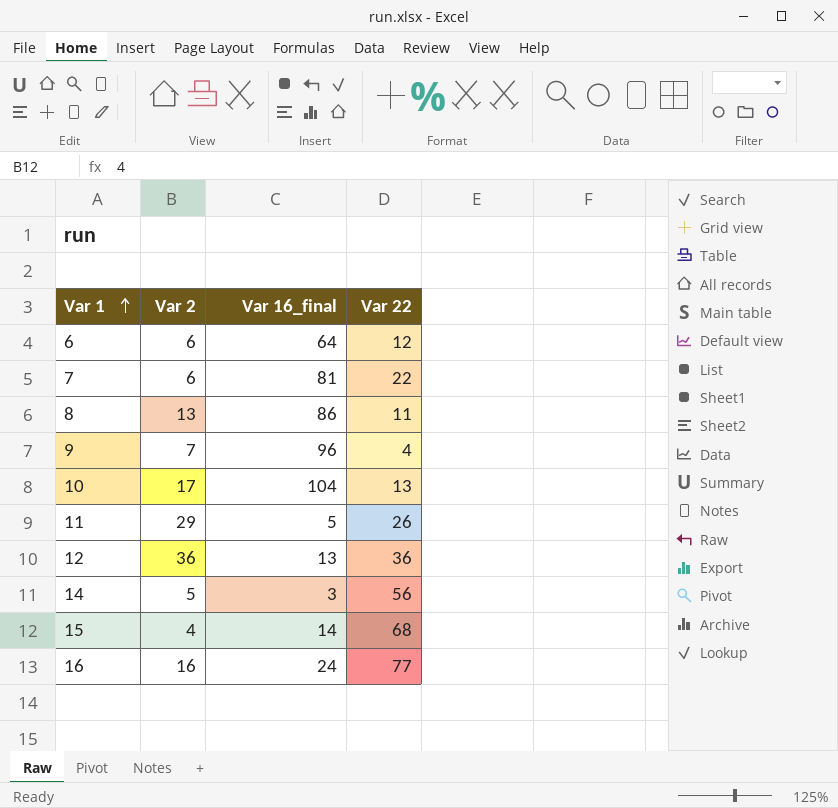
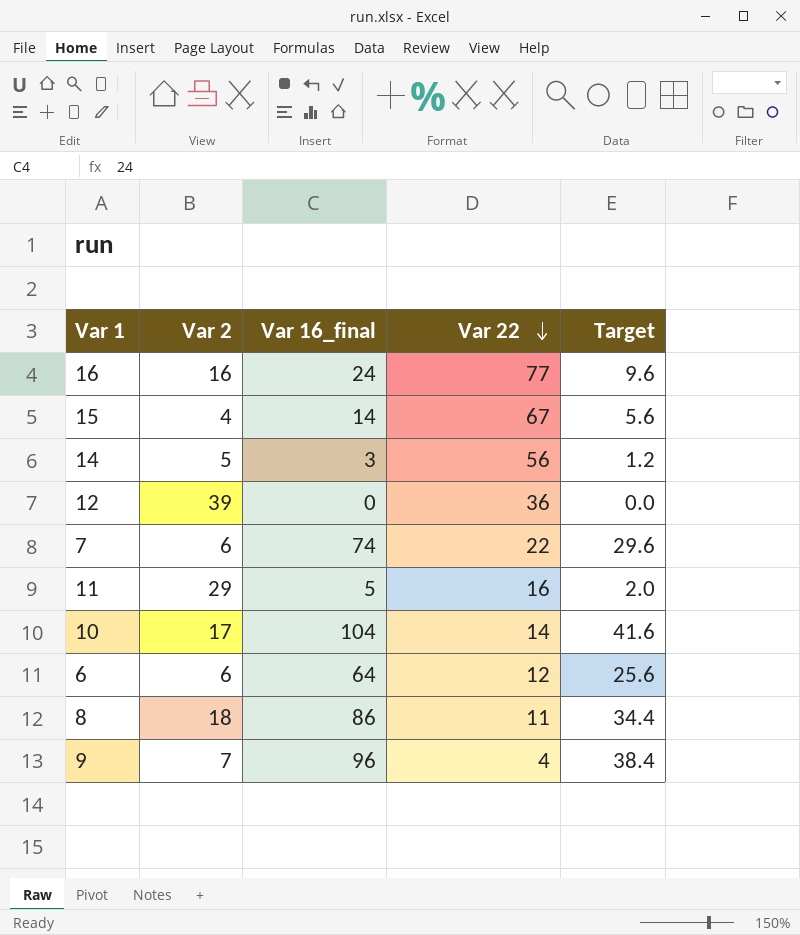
row order: Var 1 ascending -> Var 22 descending
column Target | formula: none -> [Var 16_final] * 0.4
15 | Var 22: 68 -> 67
12 | Var 2: 36 -> 39
12 | Var 16_final: 13 -> 0
7 | Var 16_final: 81 -> 74
11 | Var 22: 26 -> 16
10 | Var 22: 13 -> 14
8 | Var 2: 13 -> 18

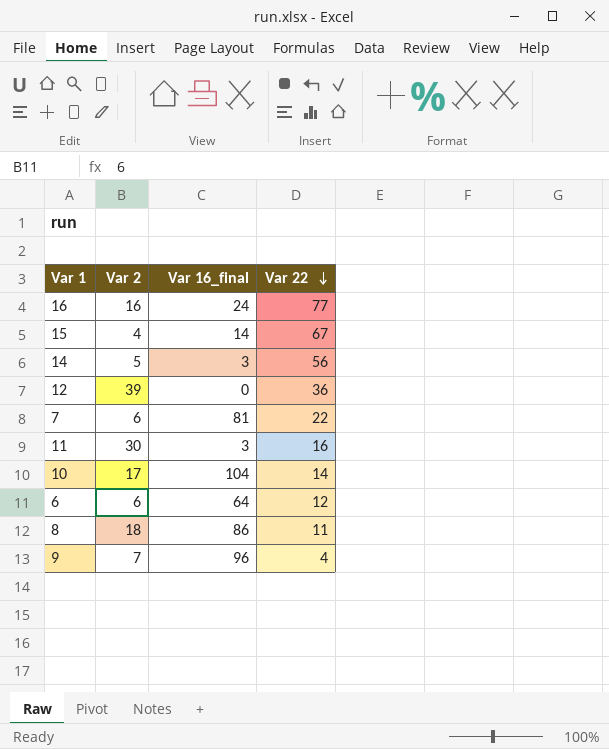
column Target | formula: [Var 16_final] * 0.4 -> none
7 | Var 16_final: 74 -> 81
11 | Var 2: 29 -> 30
11 | Var 16_final: 5 -> 3

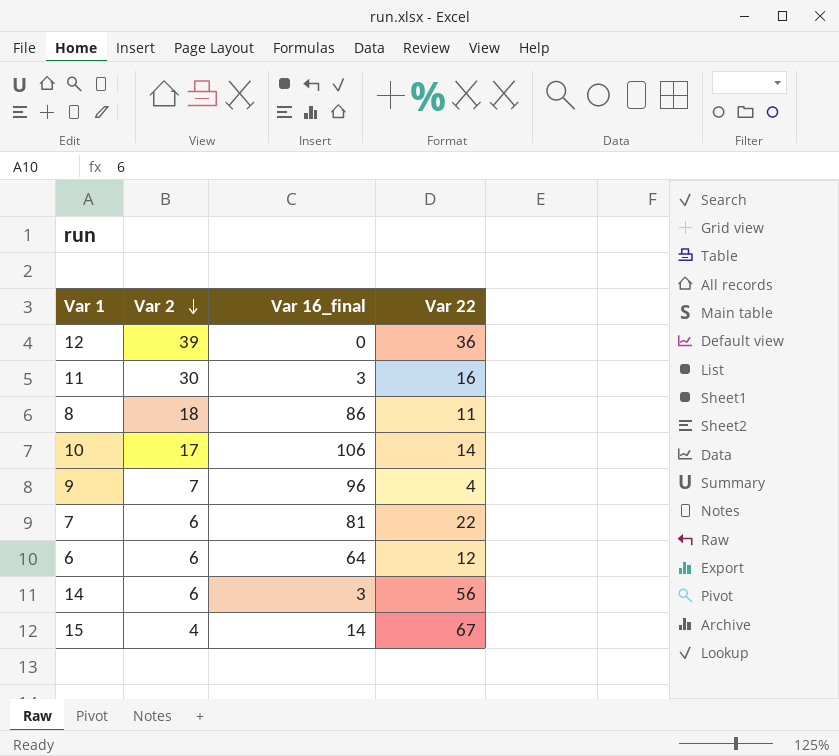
row order: Var 22 descending -> Var 2 descending
row 16: 16 | 24 | 77 -> none
10 | Var 16_final: 104 -> 106
14 | Var 2: 5 -> 6

